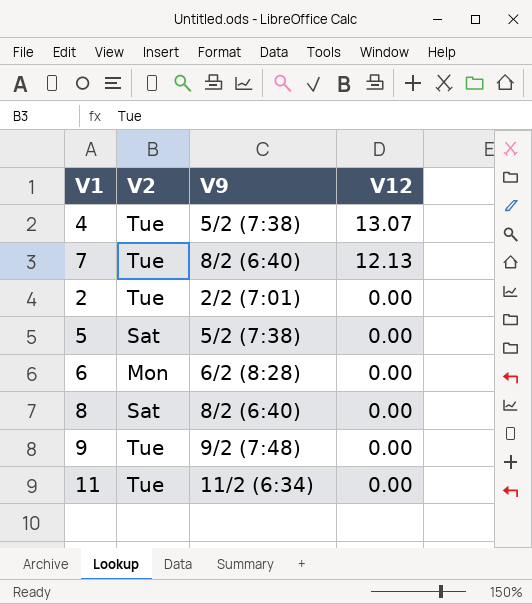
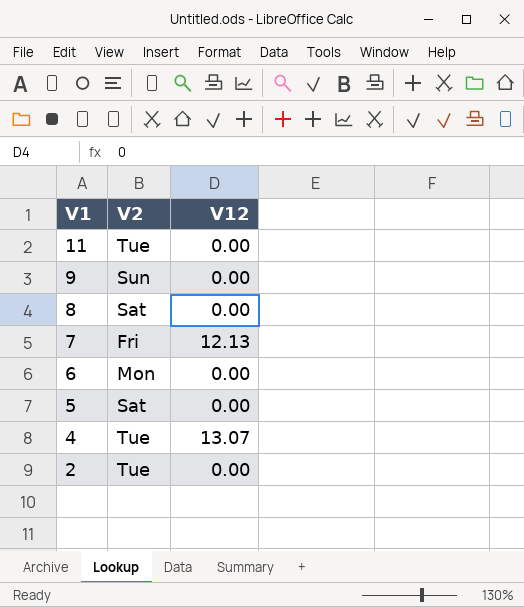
row order: V12 descending -> V1 descending
column V9 | position: 3 -> none
9 | V2: Tue -> Sun
7 | V2: Tue -> Fri

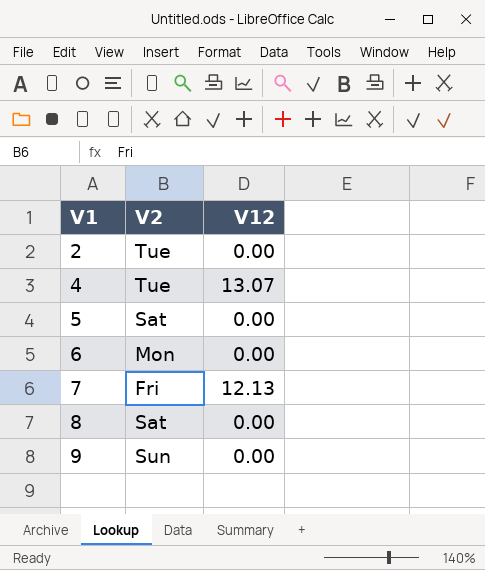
row order: V1 descending -> V1 ascending
row 11: Tue | 0.00 -> none

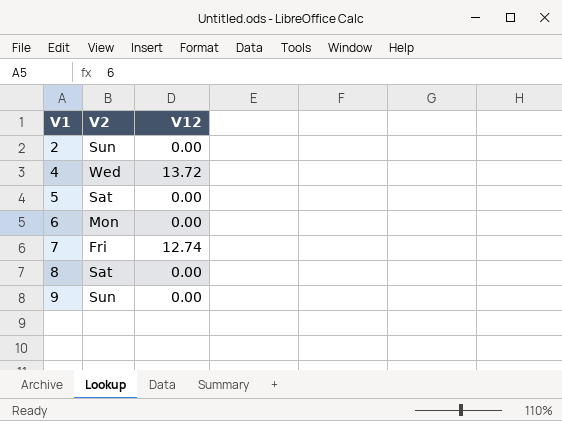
2 | V2: Tue -> Sun
4 | V2: Tue -> Wed
4 | V12: 13.07 -> 13.72
7 | V12: 12.13 -> 12.74

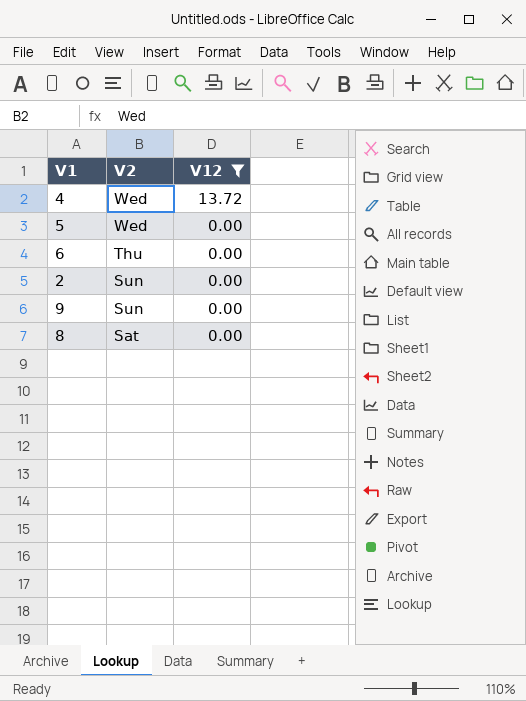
filter: none -> V12 != 12.74
row order: V1 ascending -> V2 descending
5 | V2: Sat -> Wed
6 | V2: Mon -> Thu

